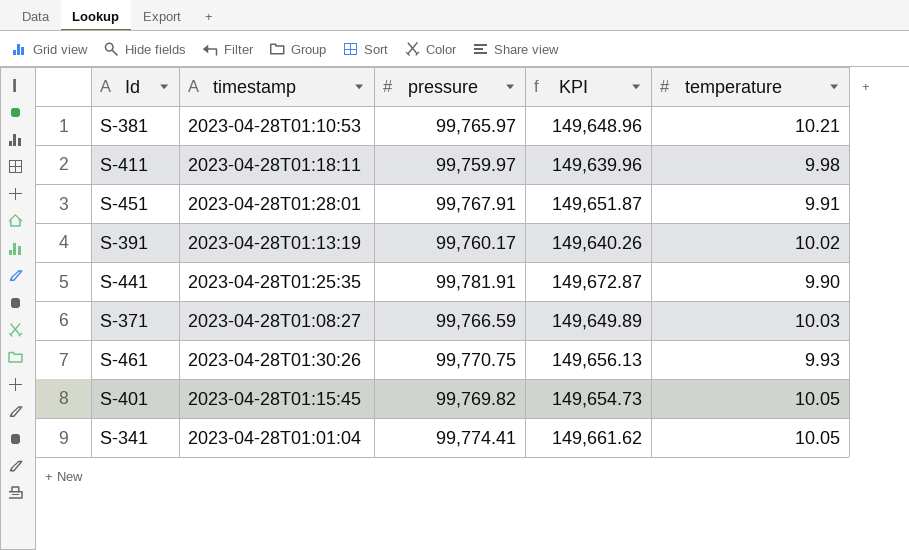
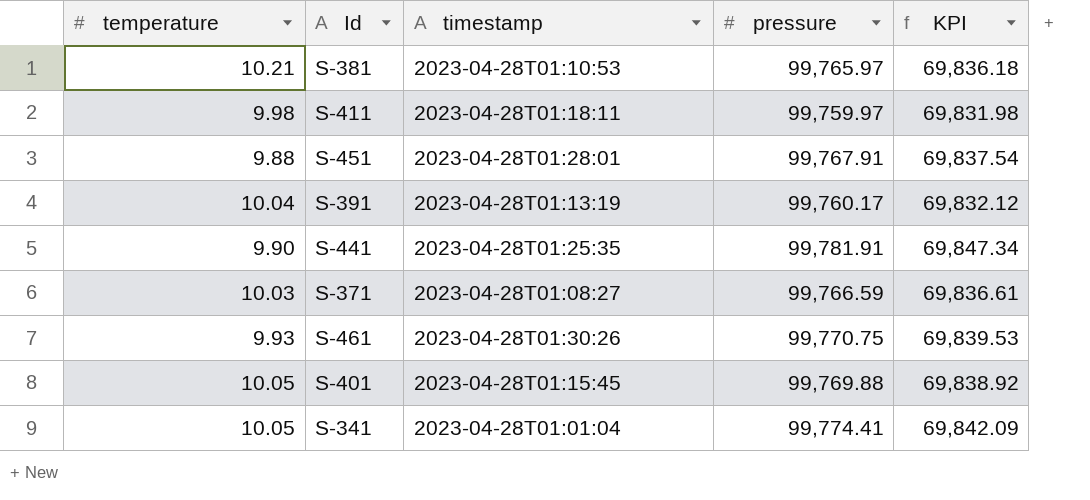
column temperature | position: 5 -> 1
column KPI | formula: [pressure] * 1.5 -> [pressure] * 0.7
S-451 | temperature: 9.91 -> 9.88
S-391 | temperature: 10.02 -> 10.04
S-401 | pressure: 99,769.82 -> 99,769.88

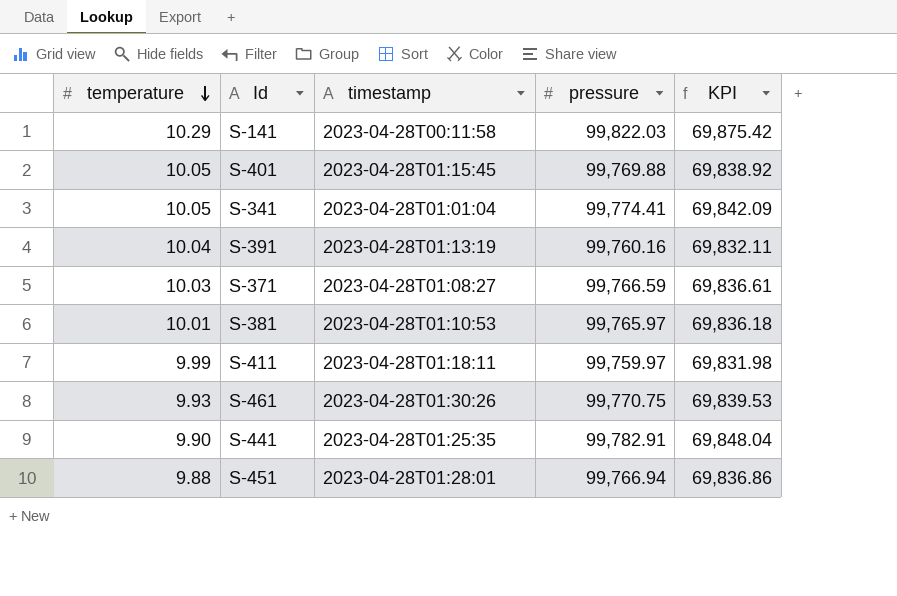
row order: none -> temperature descending
row S-141: none -> 10.29 | 2023-04-28T00:11:58 | 99,822.03 | 69,875.42
S-391 | pressure: 99,760.17 -> 99,760.16
S-391 | KPI: 69,832.12 -> 69,832.11
S-381 | temperature: 10.21 -> 10.01
S-411 | temperature: 9.98 -> 9.99
S-441 | pressure: 99,781.91 -> 99,782.91
S-441 | KPI: 69,847.34 -> 69,848.04
S-451 | pressure: 99,767.91 -> 99,766.94
S-451 | KPI: 69,837.54 -> 69,836.86

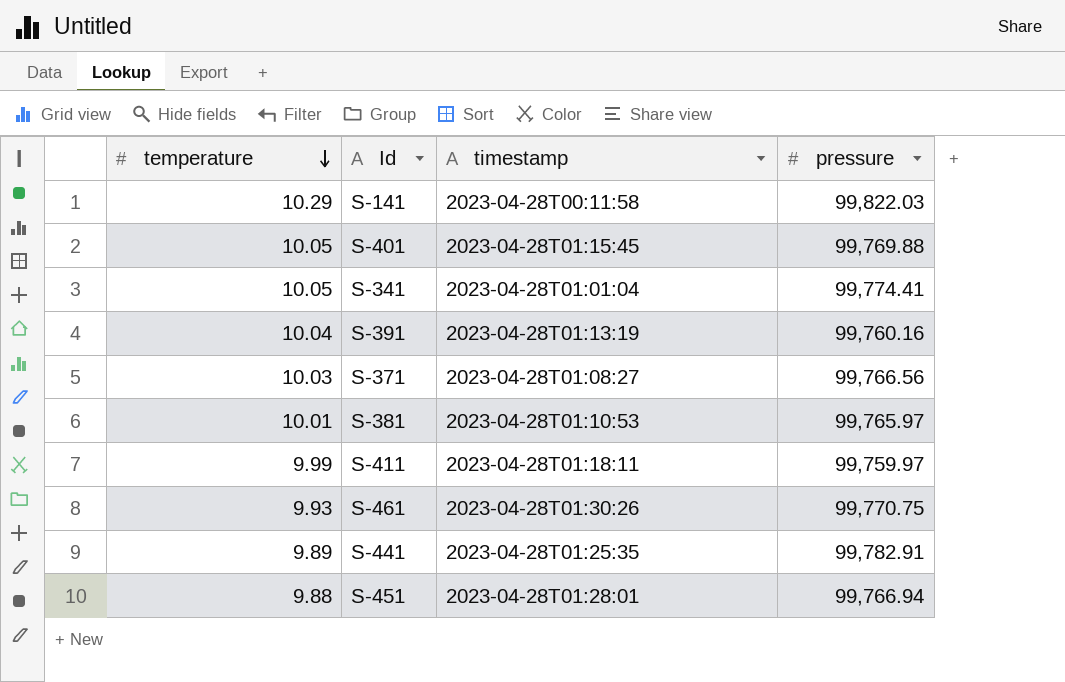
column KPI | formula: [pressure] * 0.7 -> none
S-371 | pressure: 99,766.59 -> 99,766.56
S-441 | temperature: 9.90 -> 9.89

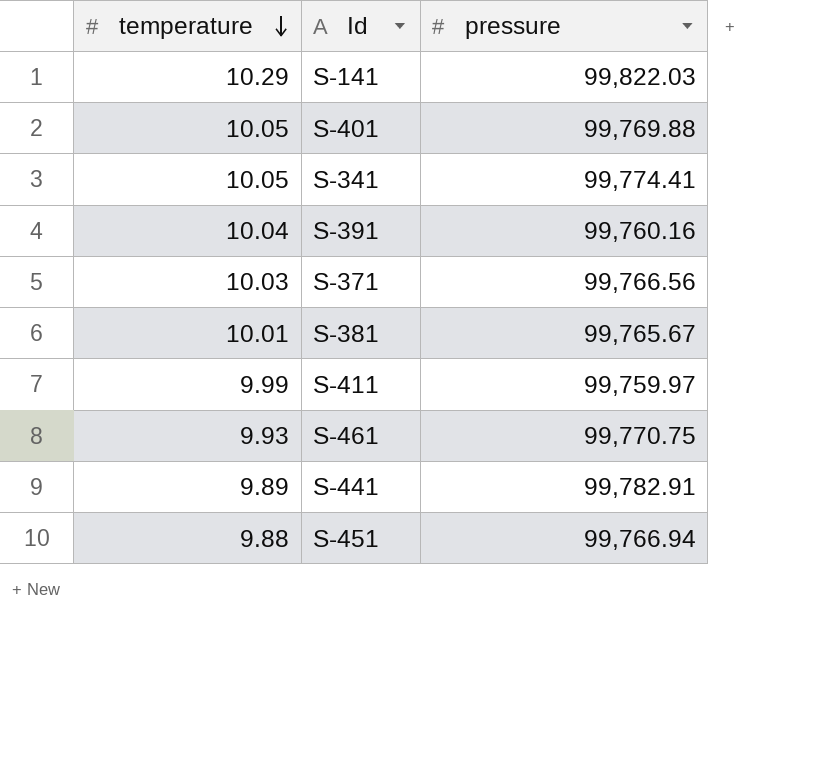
column timestamp | position: 3 -> none
S-381 | pressure: 99,765.97 -> 99,765.67

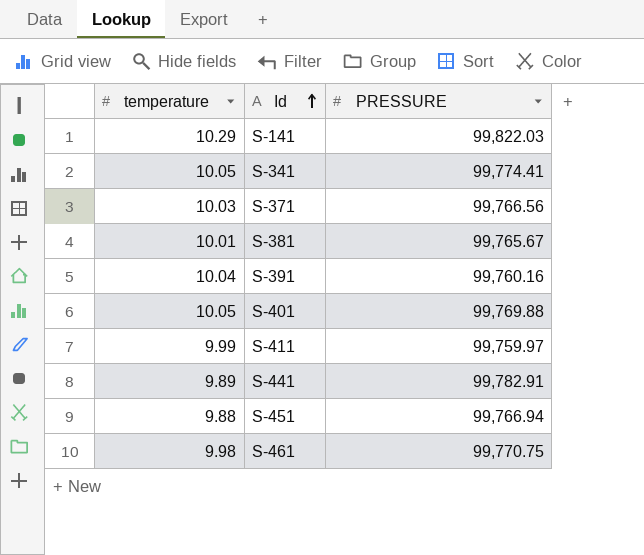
row order: temperature descending -> Id ascending
column name: pressure -> PRESSURE
S-461 | temperature: 9.93 -> 9.98

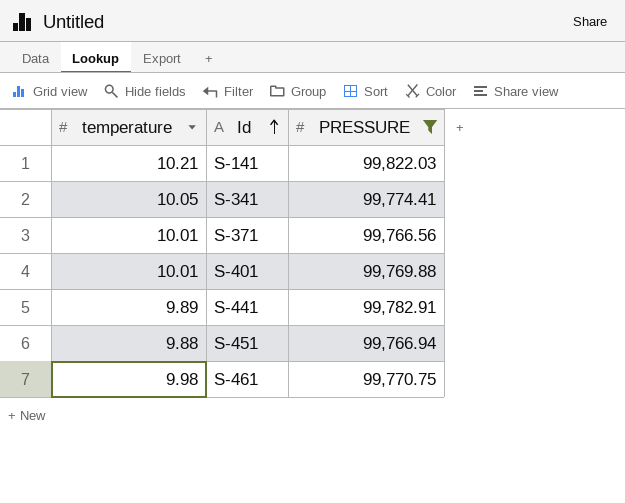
filter: none -> PRESSURE >= 99,766.56
S-141 | temperature: 10.29 -> 10.21
S-371 | temperature: 10.03 -> 10.01
S-401 | temperature: 10.05 -> 10.01

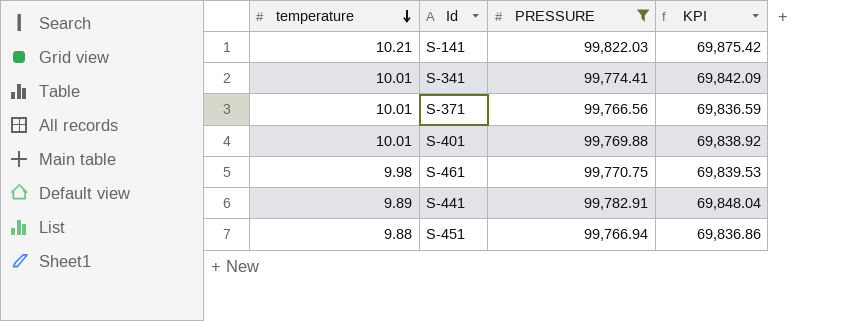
row order: Id ascending -> temperature descending
column KPI | formula: none -> [PRESSURE] * 0.7
S-341 | temperature: 10.05 -> 10.01

